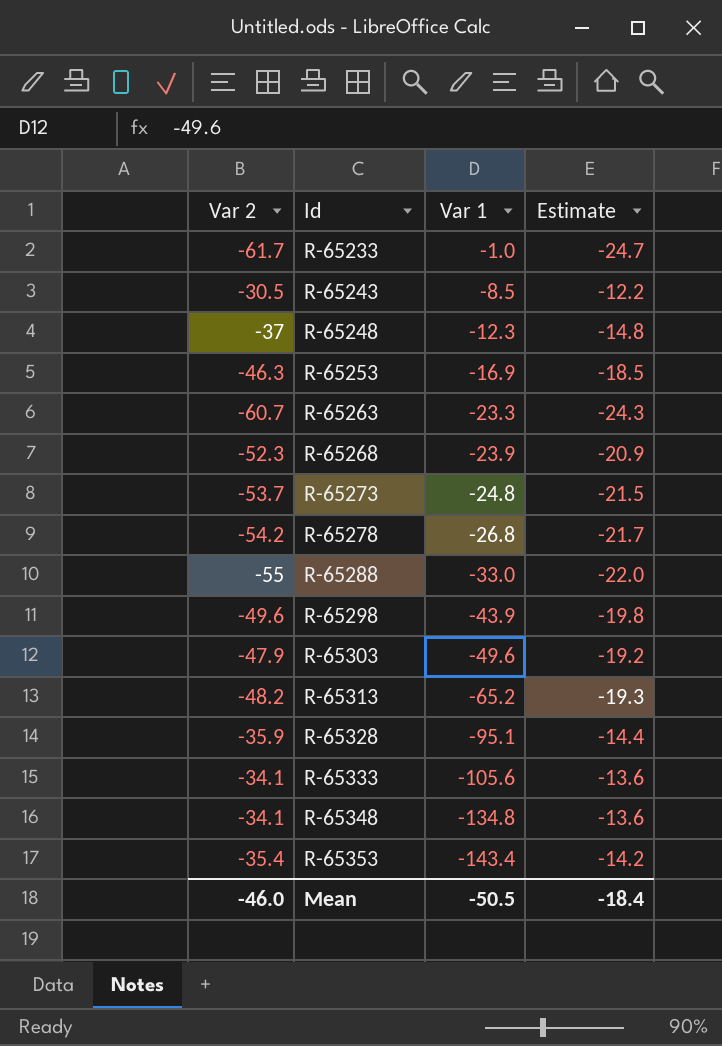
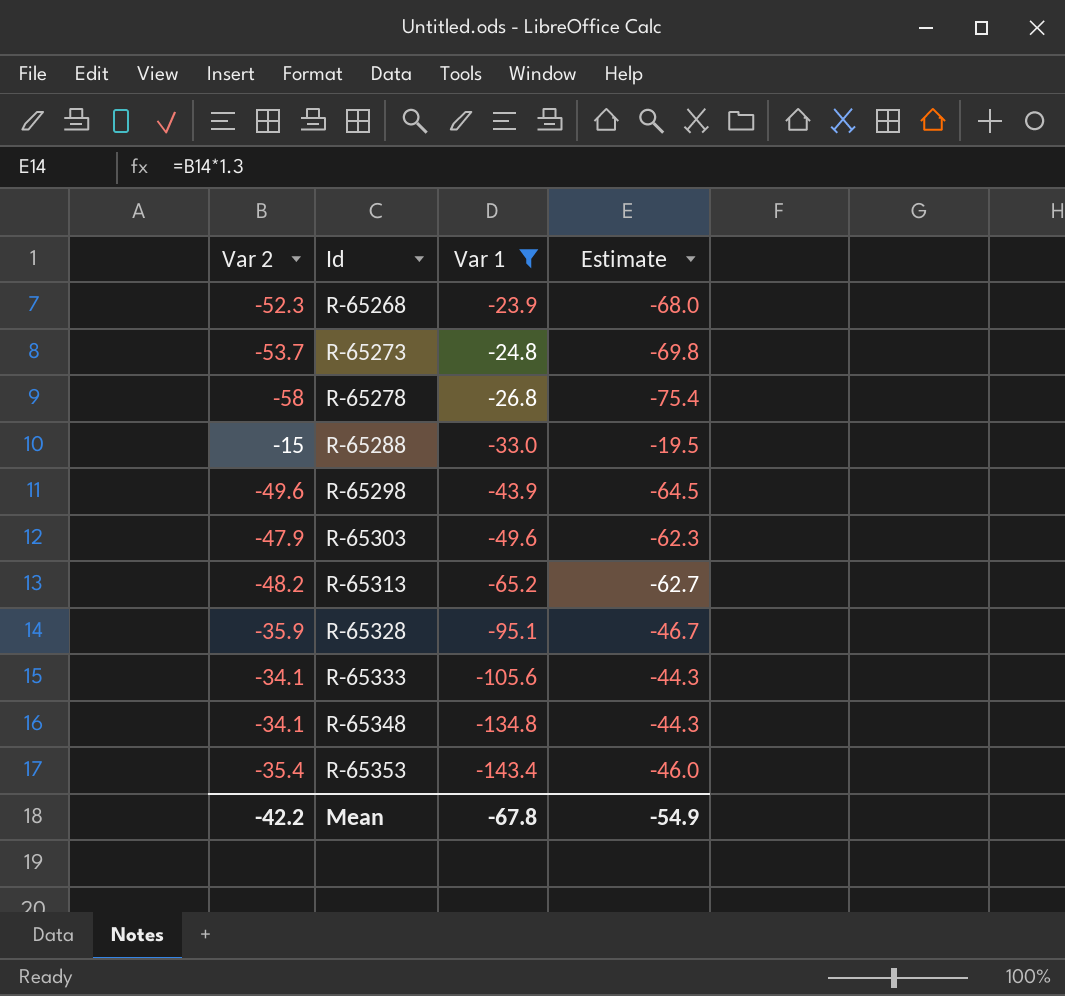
filter: none -> Var 1 <= -23.9
column Estimate | formula: [Var 2] * 0.4 -> [Var 2] * 1.3
R-65278 | Var 2: -54.2 -> -58
R-65288 | Var 2: -55 -> -15
Mean | Var 2: -46.0 -> -42.2
Mean | Var 1: -50.5 -> -67.8
Mean | Estimate: -18.4 -> -54.9

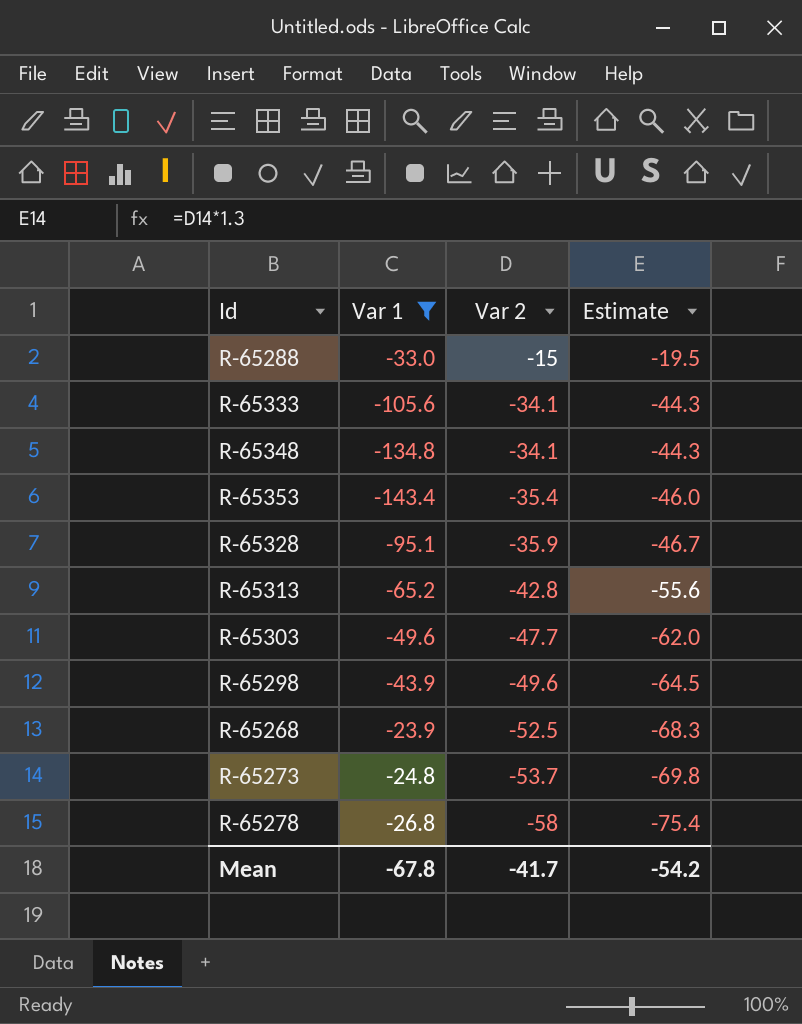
row order: Id ascending -> Var 2 descending
column Var 2 | position: 1 -> 3
R-65313 | Var 2: -48.2 -> -42.8
R-65313 | Estimate: -62.7 -> -55.6
R-65303 | Var 2: -47.9 -> -47.7
R-65303 | Estimate: -62.3 -> -62.0
R-65268 | Var 2: -52.3 -> -52.5
R-65268 | Estimate: -68.0 -> -68.3
Mean | Var 2: -42.2 -> -41.7
Mean | Estimate: -54.9 -> -54.2

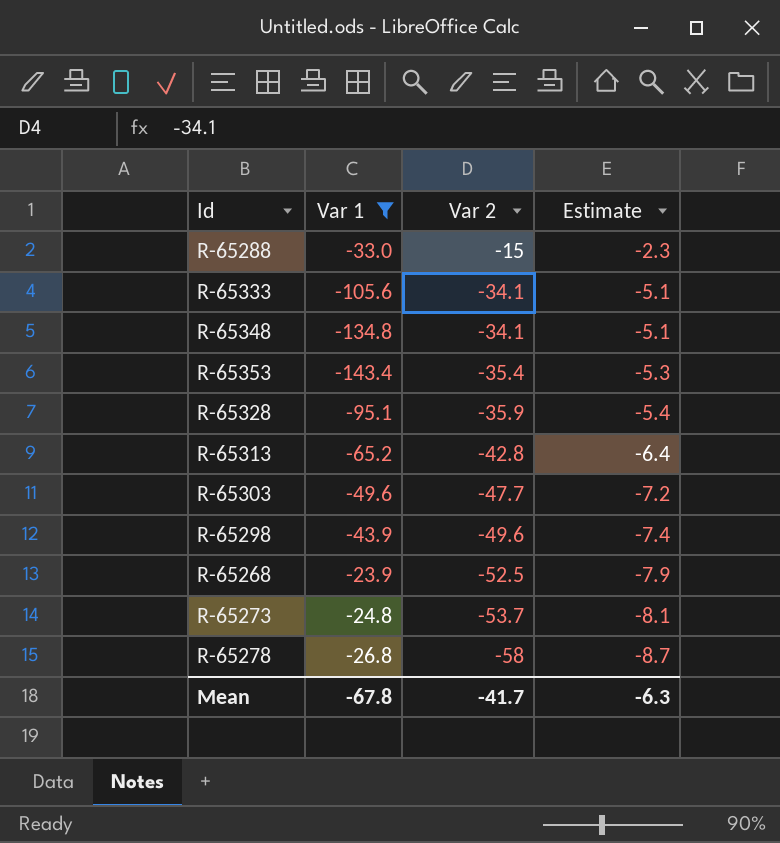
column Estimate | formula: [Var 2] * 1.3 -> [Var 2] * 0.15
Mean | Estimate: -54.2 -> -6.3

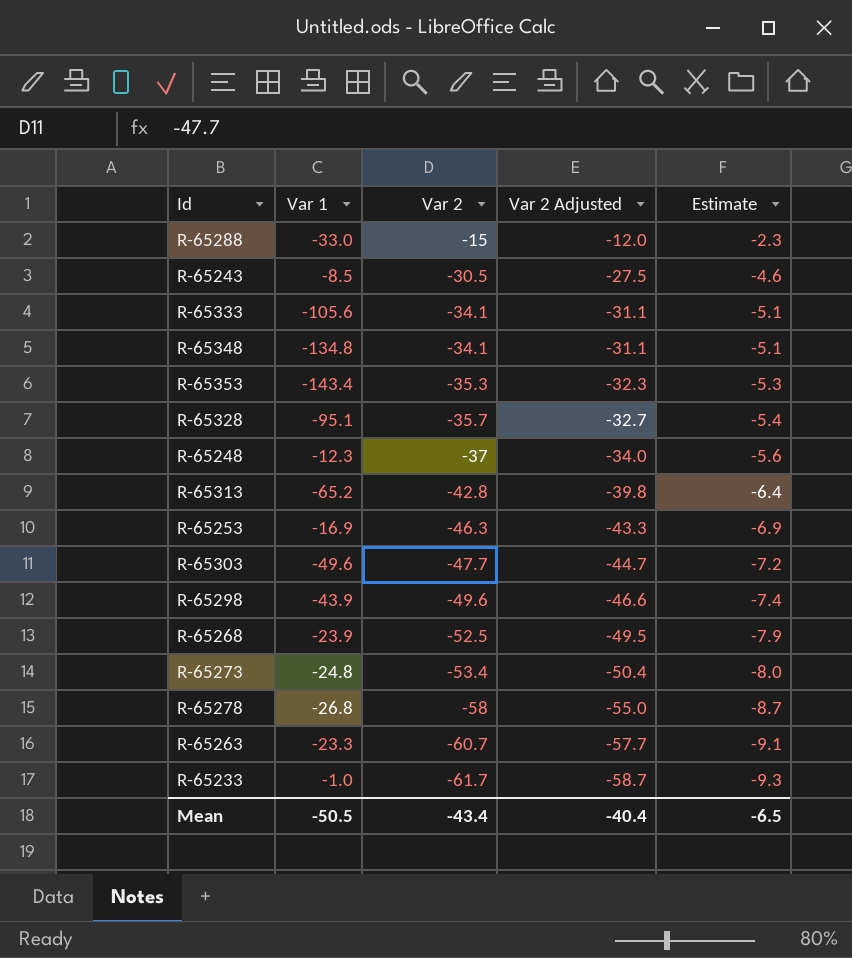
filter: Var 1 <= -23.9 -> none
column Var 2 Adjusted | formula: none -> [Var 2] + 3
R-65353 | Var 2: -35.4 -> -35.3
R-65328 | Var 2: -35.9 -> -35.7
R-65273 | Var 2: -53.7 -> -53.4
R-65273 | Estimate: -8.1 -> -8.0
Mean | Var 1: -67.8 -> -50.5
Mean | Var 2: -41.7 -> -43.4
Mean | Estimate: -6.3 -> -6.5

